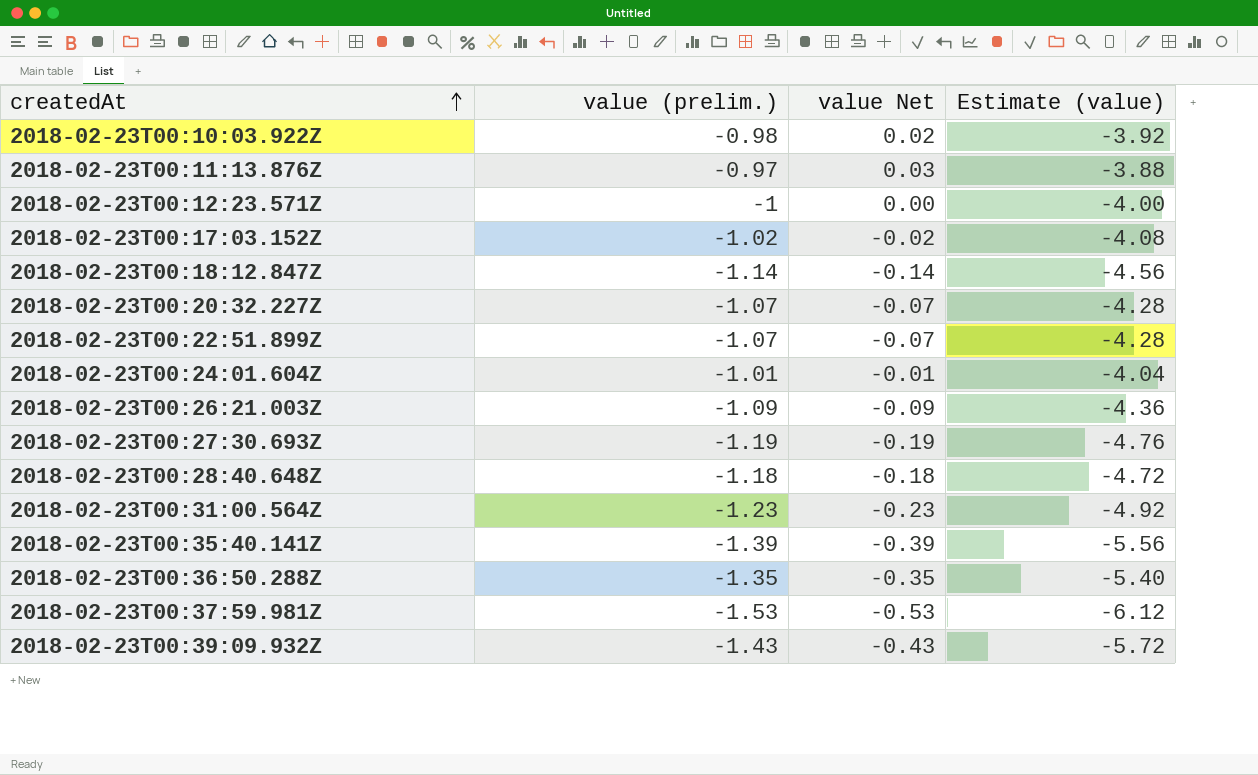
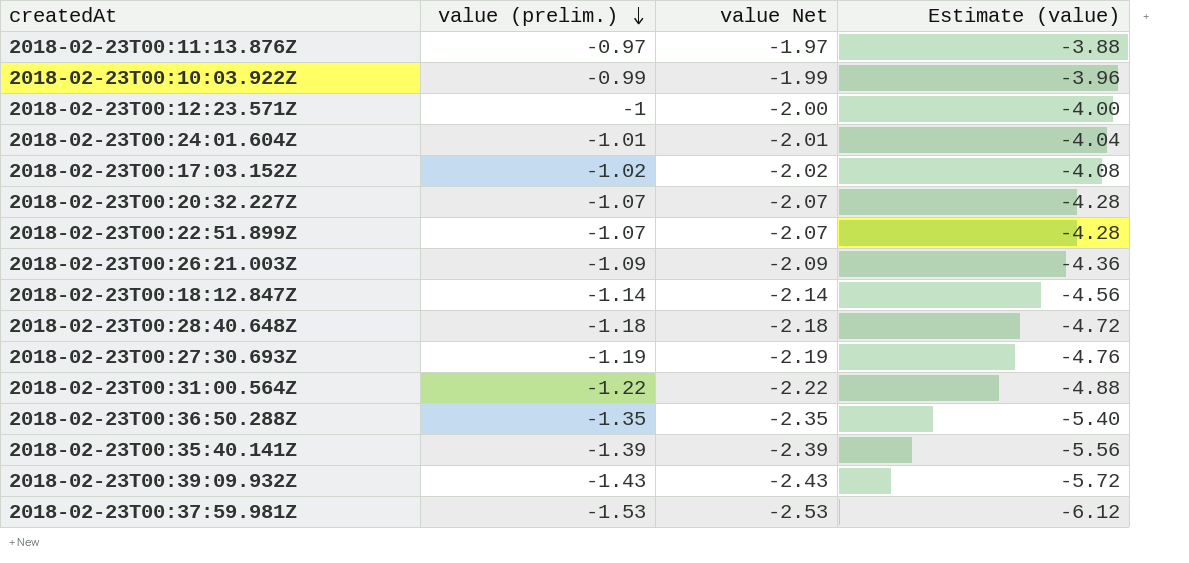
row order: createdAt ascending -> value (prelim.) descending
column value Net | formula: [value (prelim.)] + 1 -> [value (prelim.)] - 1
2018-02-23T00:10:03.922Z | value (prelim.): -0.98 -> -0.99
2018-02-23T00:10:03.922Z | Estimate (value): -3.92 -> -3.96
2018-02-23T00:31:00.564Z | value (prelim.): -1.23 -> -1.22
2018-02-23T00:31:00.564Z | Estimate (value): -4.92 -> -4.88

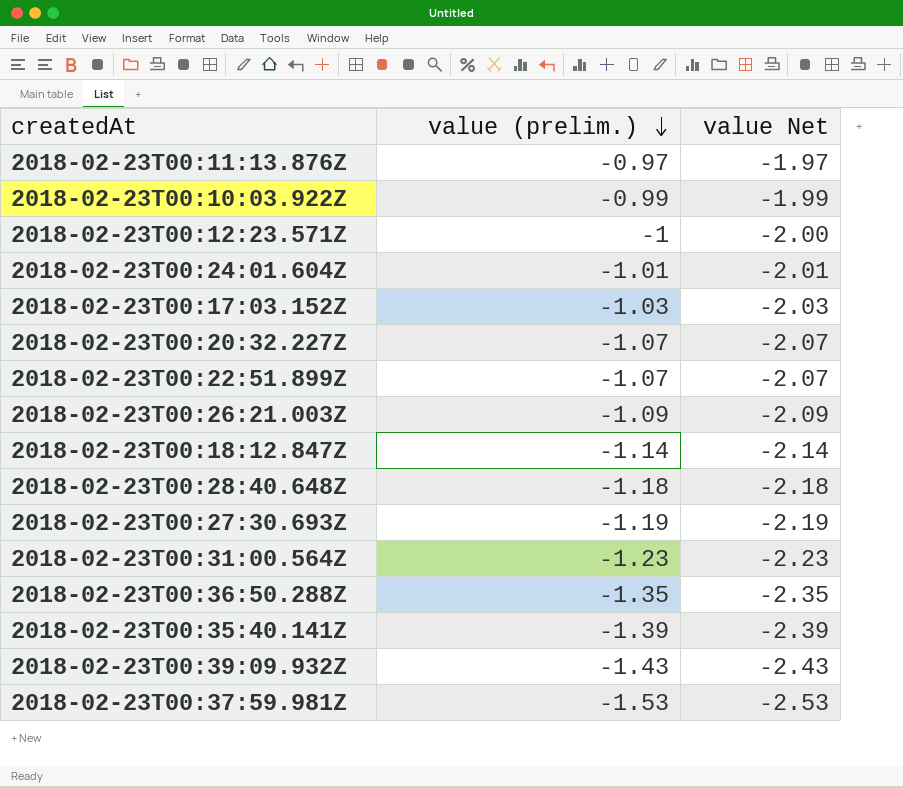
column Estimate (value) | formula: [value (prelim.)] * 4 -> none
2018-02-23T00:17:03.152Z | value (prelim.): -1.02 -> -1.03
2018-02-23T00:17:03.152Z | value Net: -2.02 -> -2.03
2018-02-23T00:31:00.564Z | value (prelim.): -1.22 -> -1.23
2018-02-23T00:31:00.564Z | value Net: -2.22 -> -2.23

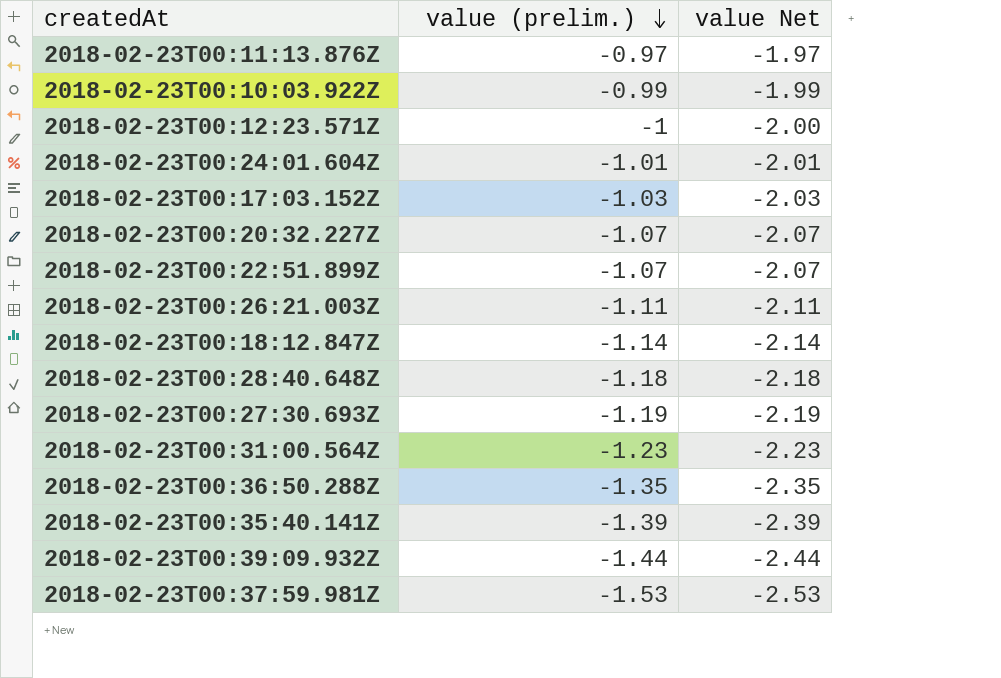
2018-02-23T00:26:21.003Z | value (prelim.): -1.09 -> -1.11
2018-02-23T00:26:21.003Z | value Net: -2.09 -> -2.11
2018-02-23T00:39:09.932Z | value (prelim.): -1.43 -> -1.44
2018-02-23T00:39:09.932Z | value Net: -2.43 -> -2.44

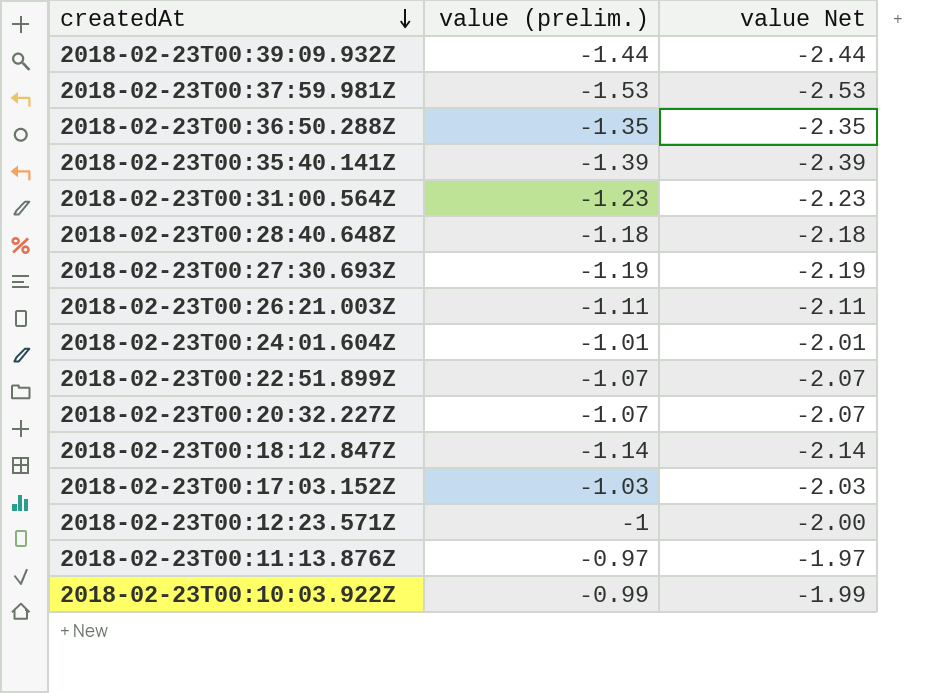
row order: value (prelim.) descending -> createdAt descending

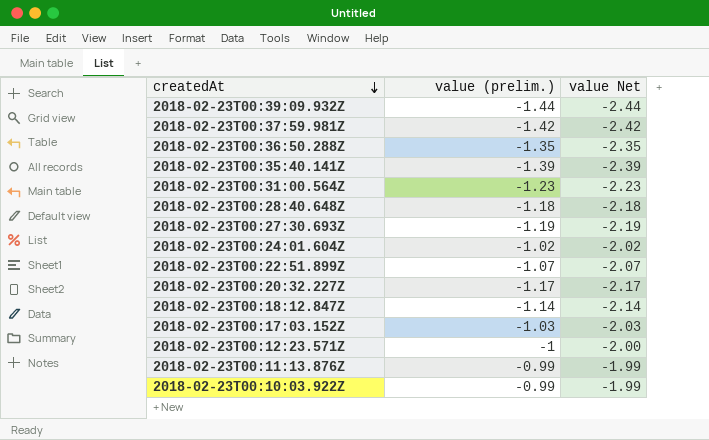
row 2018-02-23T00:26:21.003Z: -1.11 | -2.11 -> none
2018-02-23T00:37:59.981Z | value (prelim.): -1.53 -> -1.42
2018-02-23T00:37:59.981Z | value Net: -2.53 -> -2.42
2018-02-23T00:24:01.604Z | value (prelim.): -1.01 -> -1.02
2018-02-23T00:24:01.604Z | value Net: -2.01 -> -2.02
2018-02-23T00:20:32.227Z | value (prelim.): -1.07 -> -1.17
2018-02-23T00:20:32.227Z | value Net: -2.07 -> -2.17
2018-02-23T00:11:13.876Z | value (prelim.): -0.97 -> -0.99
2018-02-23T00:11:13.876Z | value Net: -1.97 -> -1.99

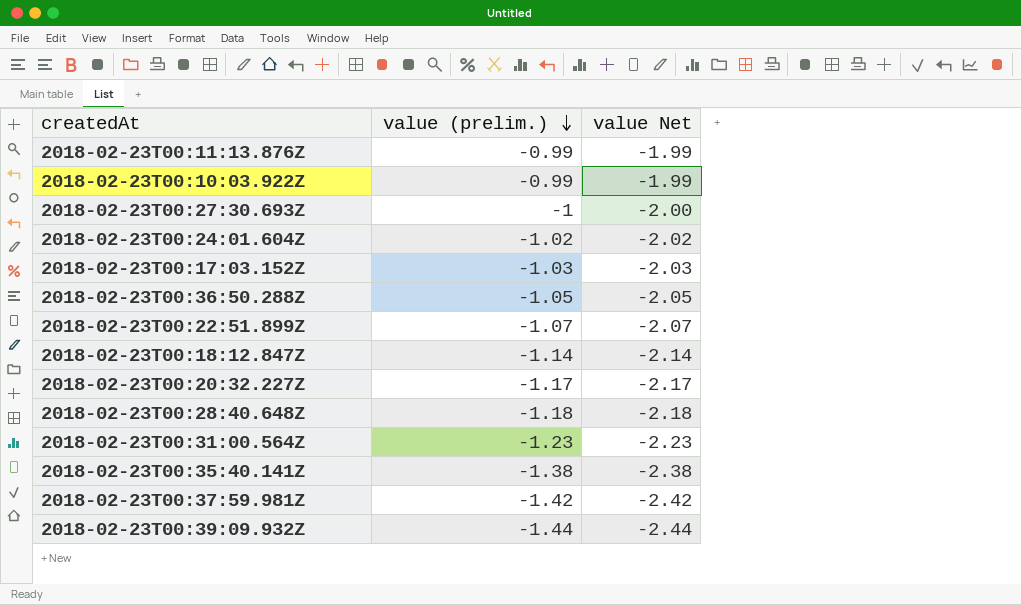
row order: createdAt descending -> value (prelim.) descending
row 2018-02-23T00:12:23.571Z: -1 | -2.00 -> none
2018-02-23T00:27:30.693Z | value (prelim.): -1.19 -> -1
2018-02-23T00:27:30.693Z | value Net: -2.19 -> -2.00
2018-02-23T00:36:50.288Z | value (prelim.): -1.35 -> -1.05
2018-02-23T00:36:50.288Z | value Net: -2.35 -> -2.05
2018-02-23T00:35:40.141Z | value (prelim.): -1.39 -> -1.38
2018-02-23T00:35:40.141Z | value Net: -2.39 -> -2.38

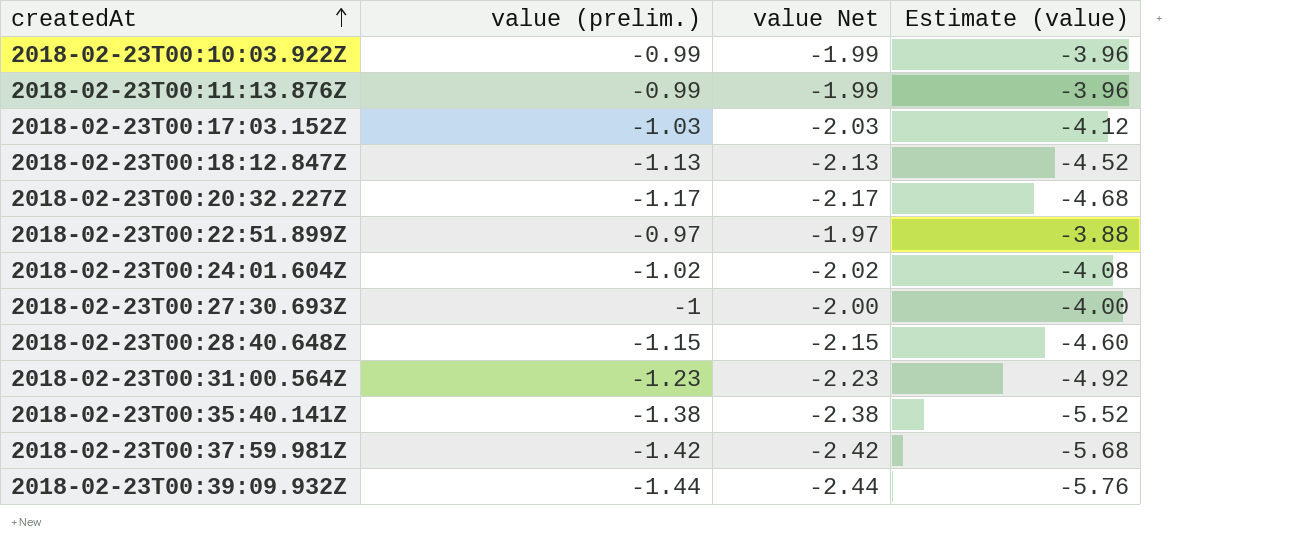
row order: value (prelim.) descending -> createdAt ascending
column Estimate (value) | formula: none -> [value (prelim.)] * 4
row 2018-02-23T00:36:50.288Z: -1.05 | -2.05 -> none
2018-02-23T00:18:12.847Z | value (prelim.): -1.14 -> -1.13
2018-02-23T00:18:12.847Z | value Net: -2.14 -> -2.13
2018-02-23T00:22:51.899Z | value (prelim.): -1.07 -> -0.97
2018-02-23T00:22:51.899Z | value Net: -2.07 -> -1.97
2018-02-23T00:28:40.648Z | value (prelim.): -1.18 -> -1.15
2018-02-23T00:28:40.648Z | value Net: -2.18 -> -2.15

